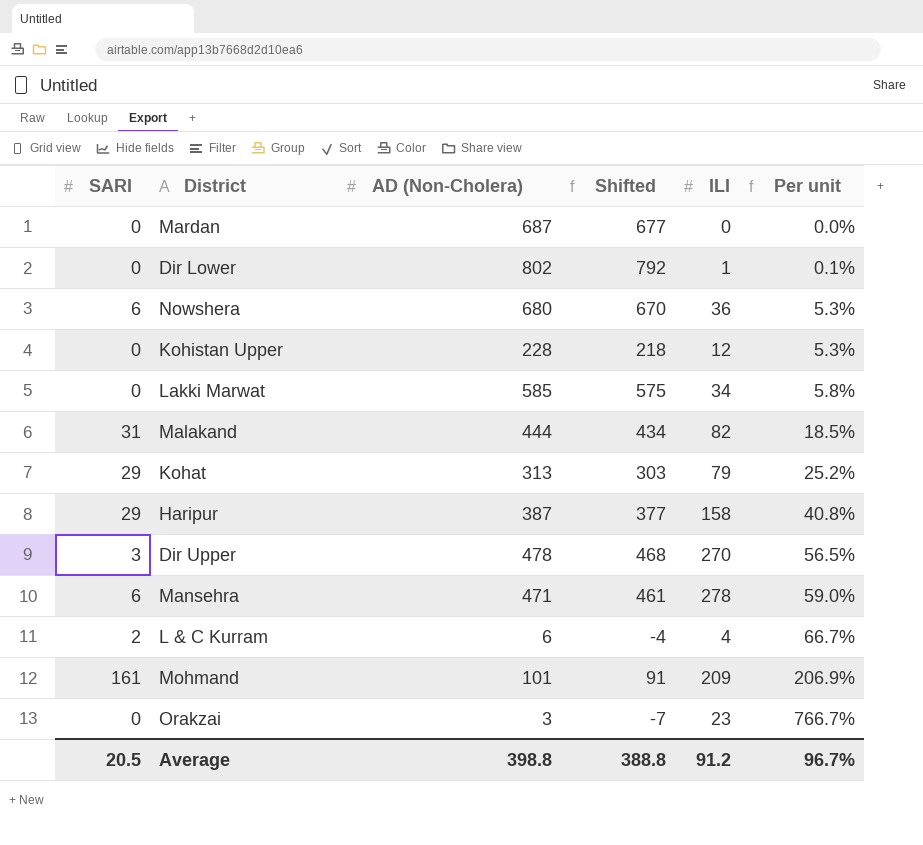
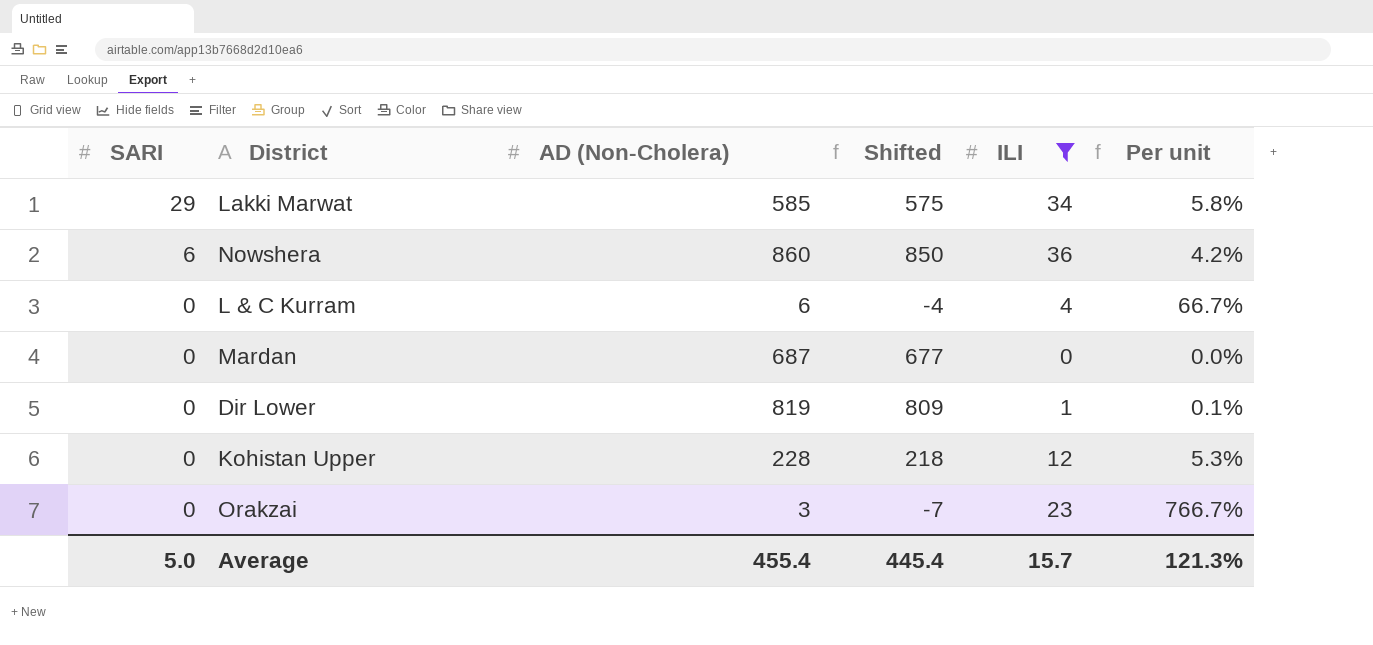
filter: none -> ILI <= 36
row order: Per unit ascending -> SARI descending
Lakki Marwat | SARI: 0 -> 29
Nowshera | AD (Non-Cholera): 680 -> 860
Nowshera | Shifted: 670 -> 850
Nowshera | Per unit: 5.3% -> 4.2%
L & C Kurram | SARI: 2 -> 0
Dir Lower | AD (Non-Cholera): 802 -> 819
Dir Lower | Shifted: 792 -> 809
Average | SARI: 20.5 -> 5.0
Average | AD (Non-Cholera): 398.8 -> 455.4
Average | Shifted: 388.8 -> 445.4
Average | ILI: 91.2 -> 15.7
Average | Per unit: 96.7% -> 121.3%

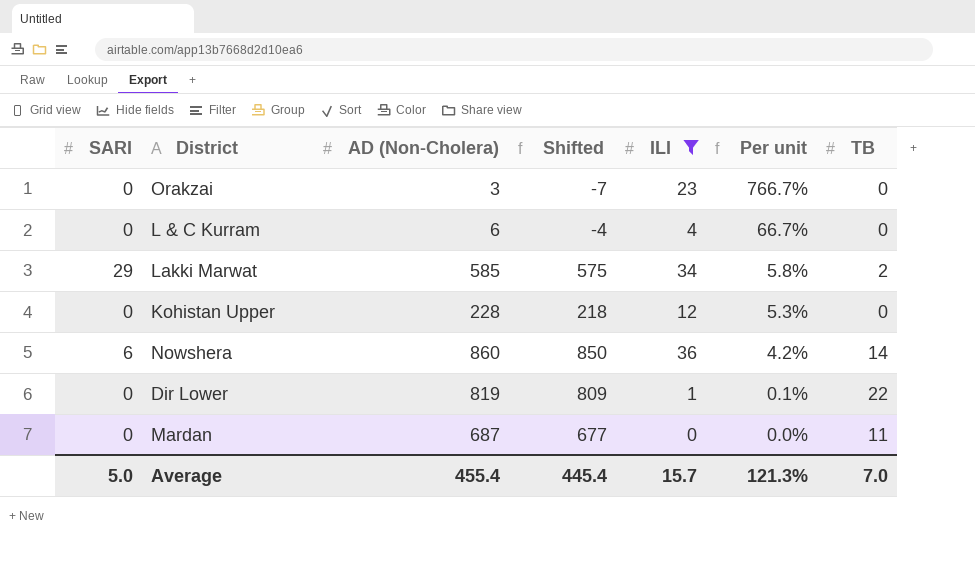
row order: SARI descending -> Per unit descending
column TB | position: none -> 7

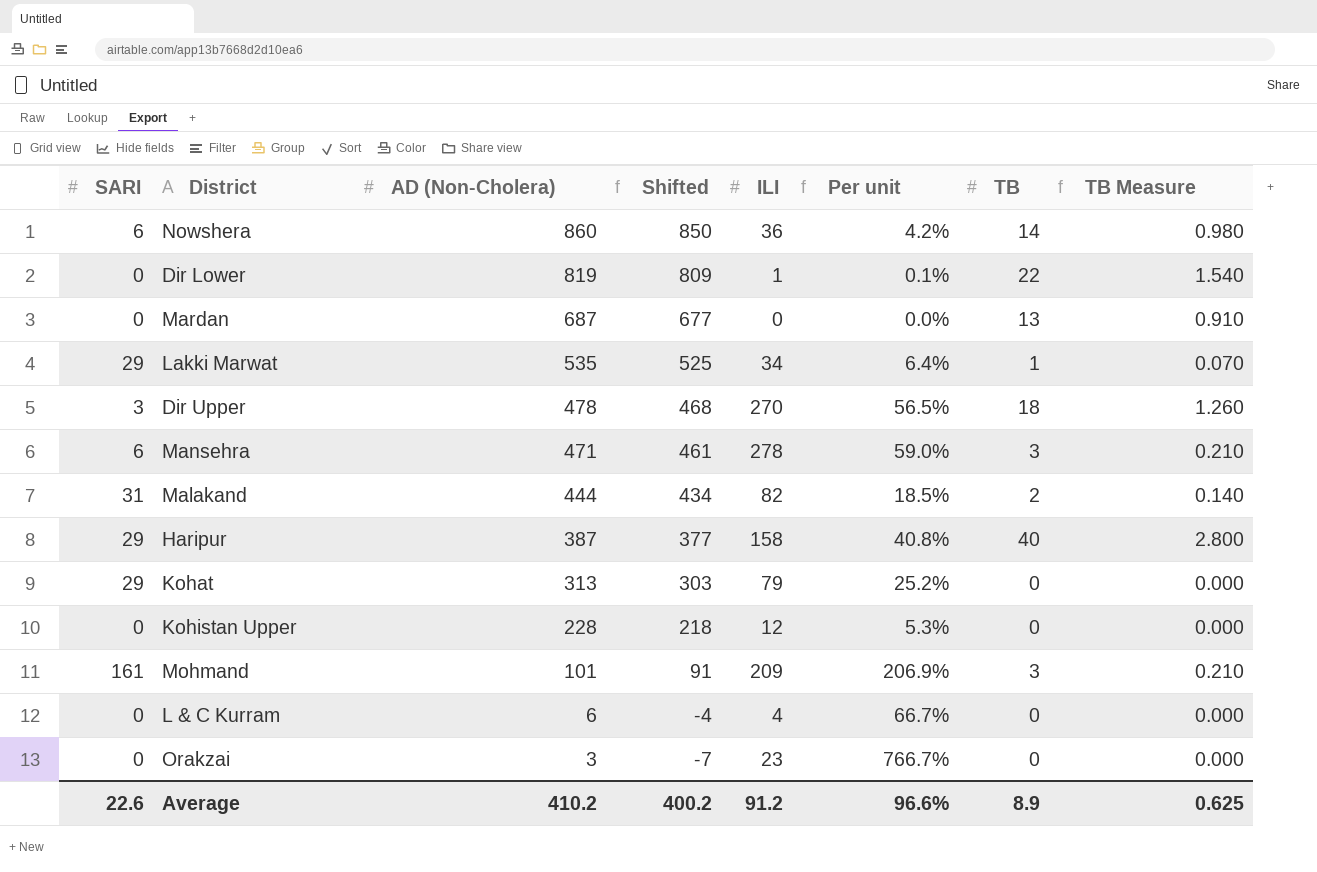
filter: ILI <= 36 -> none
row order: Per unit descending -> AD (Non-Cholera) descending
column TB Measure | formula: none -> [TB] * 0.07
Mardan | TB: 11 -> 13
Lakki Marwat | AD (Non-Cholera): 585 -> 535
Lakki Marwat | Shifted: 575 -> 525
Lakki Marwat | Per unit: 5.8% -> 6.4%
Lakki Marwat | TB: 2 -> 1
Average | SARI: 5.0 -> 22.6
Average | AD (Non-Cholera): 455.4 -> 410.2
Average | Shifted: 445.4 -> 400.2
Average | ILI: 15.7 -> 91.2
Average | Per unit: 121.3% -> 96.6%
Average | TB: 7.0 -> 8.9

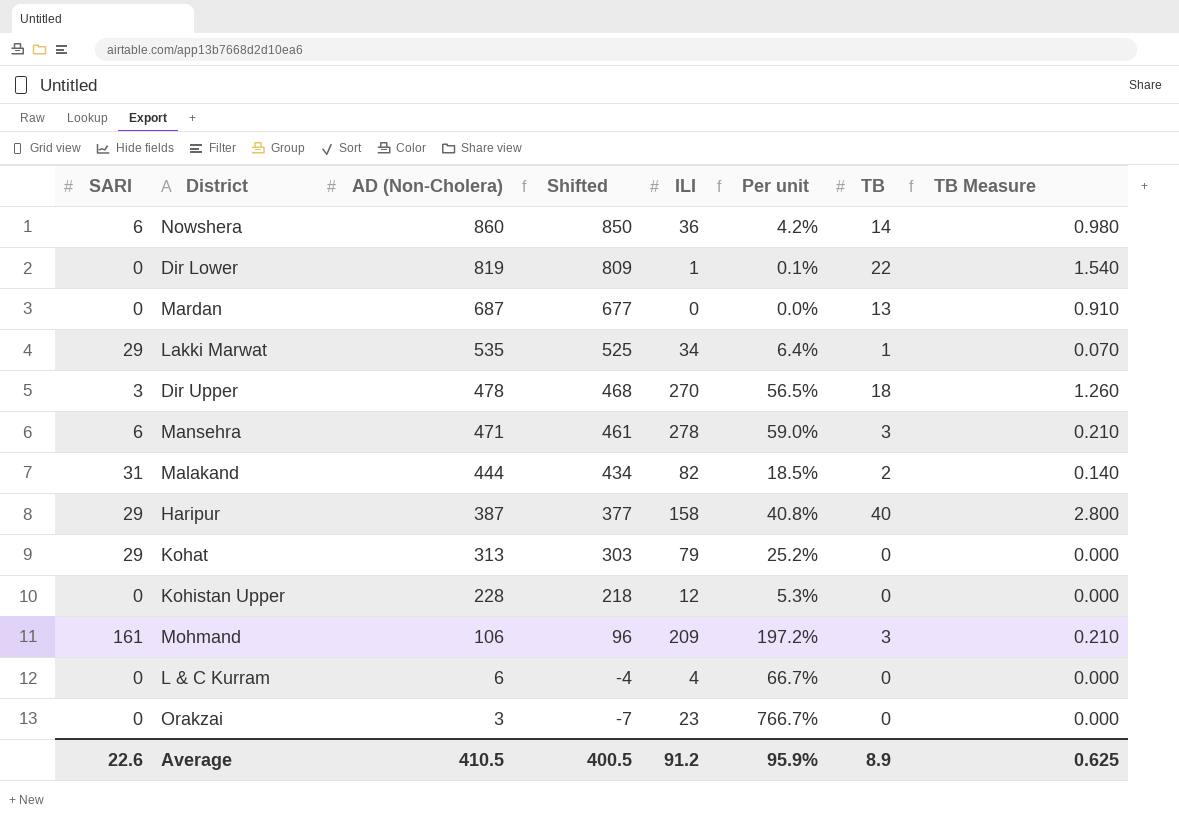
Mohmand | AD (Non-Cholera): 101 -> 106
Mohmand | Shifted: 91 -> 96
Mohmand | Per unit: 206.9% -> 197.2%
Average | AD (Non-Cholera): 410.2 -> 410.5
Average | Shifted: 400.2 -> 400.5
Average | Per unit: 96.6% -> 95.9%

